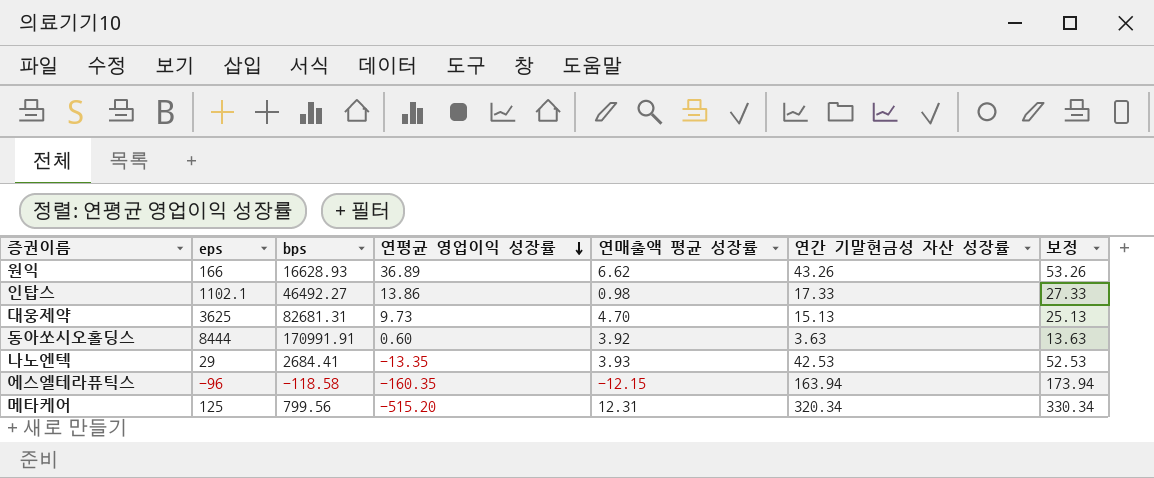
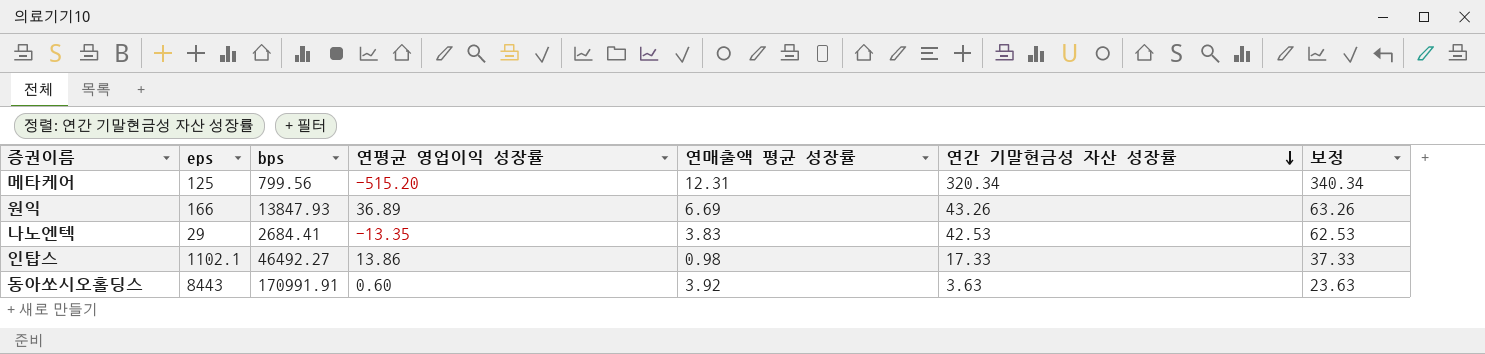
row order: 연평균 영업이익 성장률 descending -> 연간 기말현금성 자산 성장률 descending
column 보정 | formula: [연간 기말현금성 자산 성장률] + 10 -> [연간 기말현금성 자산 성장률] + 20
row 대웅제약: 3625 | 82681.31 | 9.73 | 4.70 | 15.13 | 25.13 -> none
row 에스엘테라퓨틱스: -96 | -118.58 | -160.35 | -12.15 | 163.94 | 173.94 -> none
원익 | bps: 16628.93 -> 13847.93
원익 | 연매출액 평균 성장률: 6.62 -> 6.69
나노엔텍 | 연매출액 평균 성장률: 3.93 -> 3.83
동아쏘시오홀딩스 | eps: 8444 -> 8443

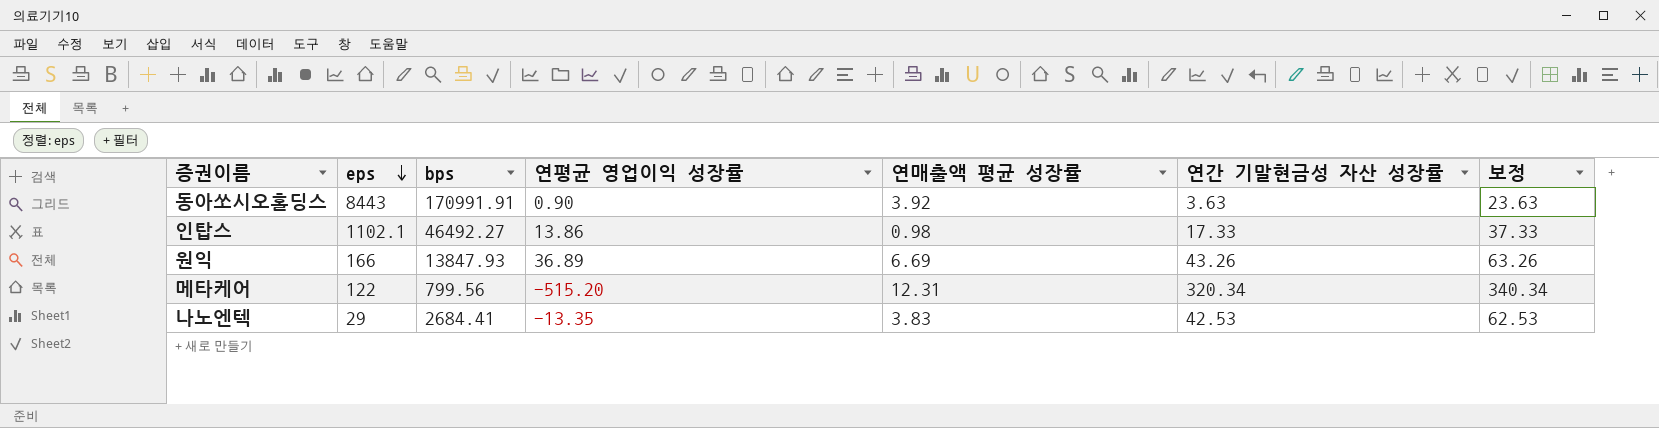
row order: 연간 기말현금성 자산 성장률 descending -> eps descending
동아쏘시오홀딩스 | 연평균 영업이익 성장률: 0.60 -> 0.90
메타케어 | eps: 125 -> 122

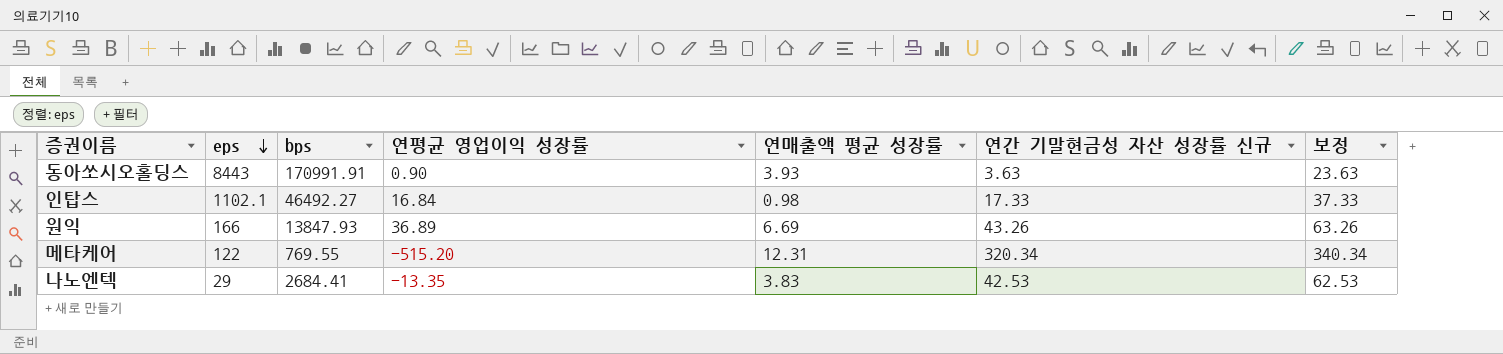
column name: 연간 기말현금성 자산 성장률 -> 연간 기말현금성 자산 성장률 신규
동아쏘시오홀딩스 | 연매출액 평균 성장률: 3.92 -> 3.93
인탑스 | 연평균 영업이익 성장률: 13.86 -> 16.84
메타케어 | bps: 799.56 -> 769.55

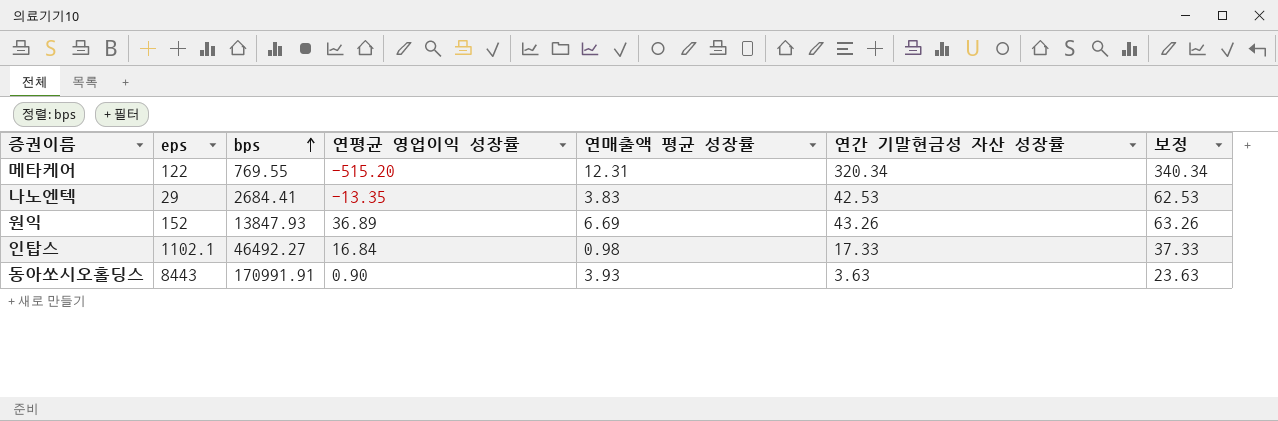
row order: eps descending -> bps ascending
column name: 연간 기말현금성 자산 성장률 신규 -> 연간 기말현금성 자산 성장률
원익 | eps: 166 -> 152

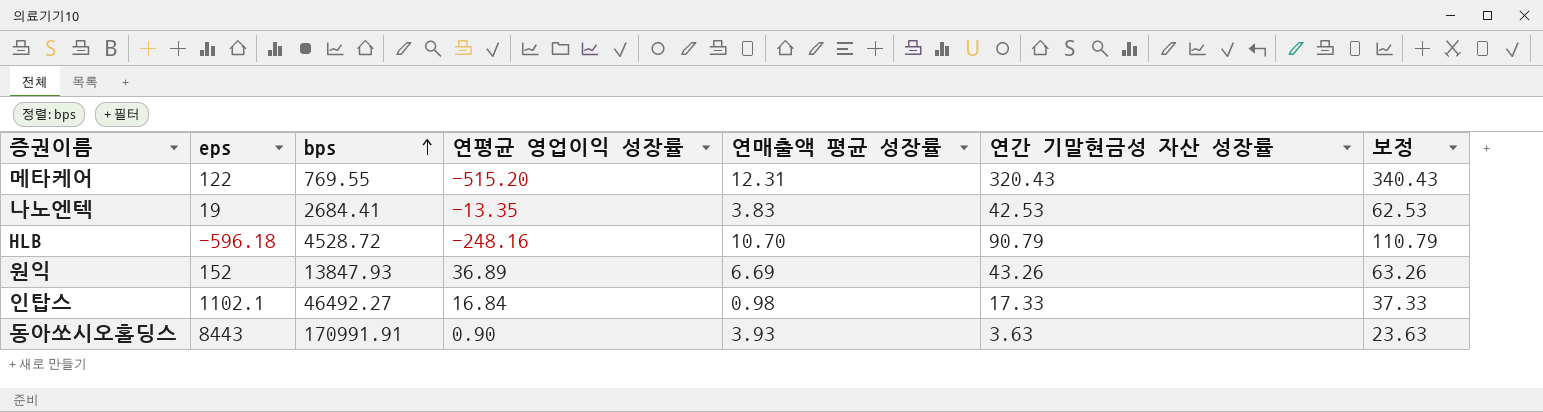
메타케어 | 연간 기말현금성 자산 성장률: 320.34 -> 320.43
메타케어 | 보정: 340.34 -> 340.43
나노엔텍 | eps: 29 -> 19
row HLB: none -> -596.18 | 4528.72 | -248.16 | 10.70 | 90.79 | 110.79

